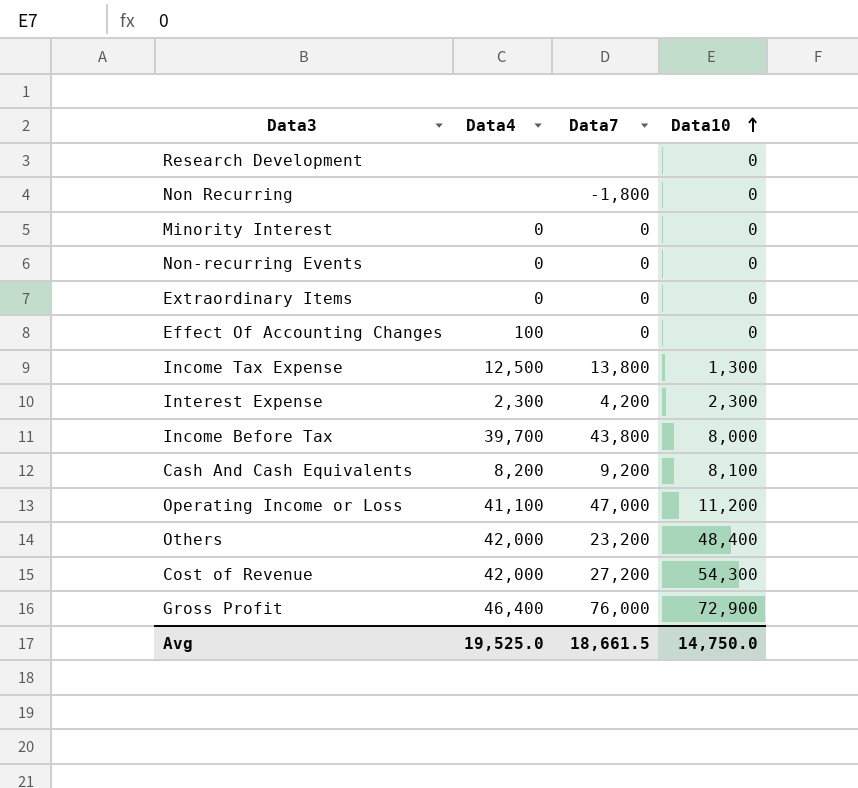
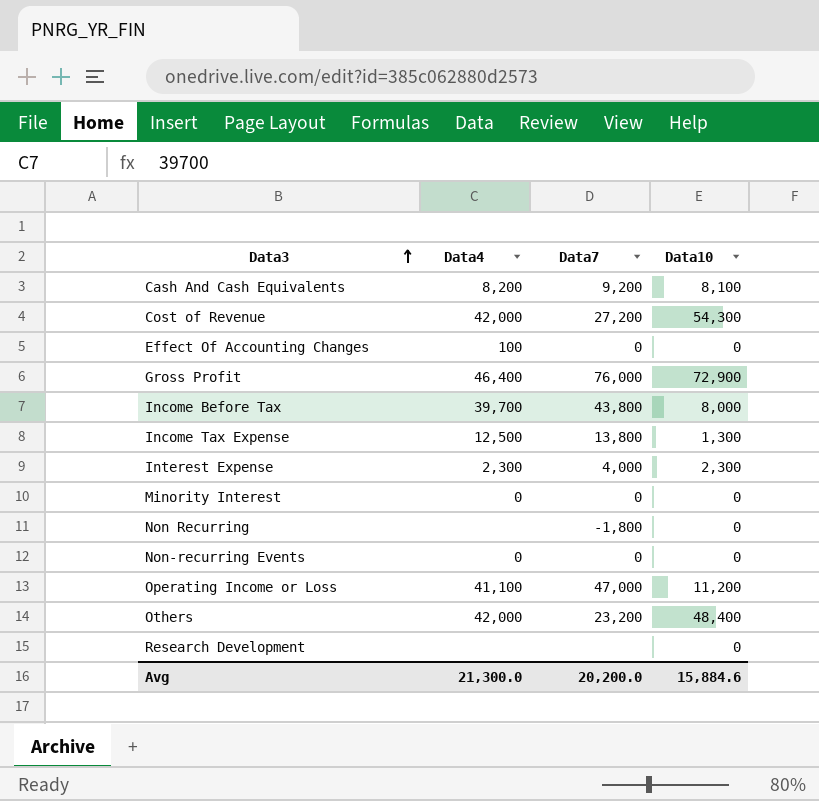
row order: Data10 ascending -> Data3 ascending
row Extraordinary Items: 0 | 0 | 0 -> none
Interest Expense | Data7: 4,200 -> 4,000
Avg | Data4: 19,525.0 -> 21,300.0
Avg | Data7: 18,661.5 -> 20,200.0
Avg | Data10: 14,750.0 -> 15,884.6

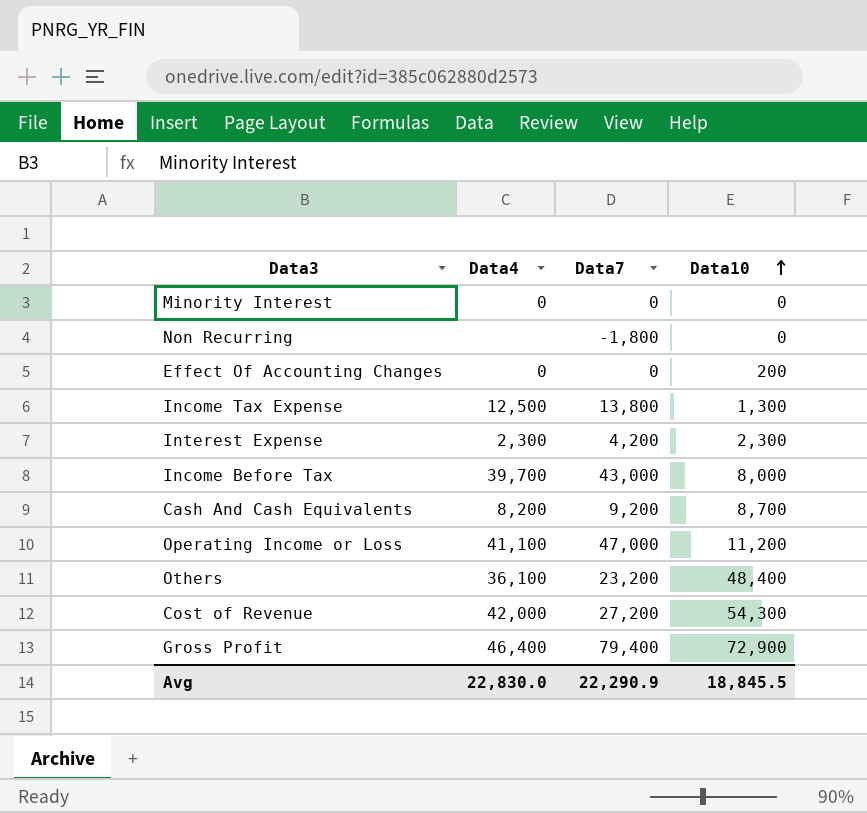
row order: Data3 ascending -> Data10 ascending
row Non-recurring Events: 0 | 0 | 0 -> none
row Research Development: none | none | 0 -> none
Effect Of Accounting Changes | Data4: 100 -> 0
Effect Of Accounting Changes | Data10: 0 -> 200
Interest Expense | Data7: 4,000 -> 4,200
Income Before Tax | Data7: 43,800 -> 43,000
Cash And Cash Equivalents | Data10: 8,100 -> 8,700
Others | Data4: 42,000 -> 36,100
Gross Profit | Data7: 76,000 -> 79,400
Avg | Data4: 21,300.0 -> 22,830.0
Avg | Data7: 20,200.0 -> 22,290.9
Avg | Data10: 15,884.6 -> 18,845.5

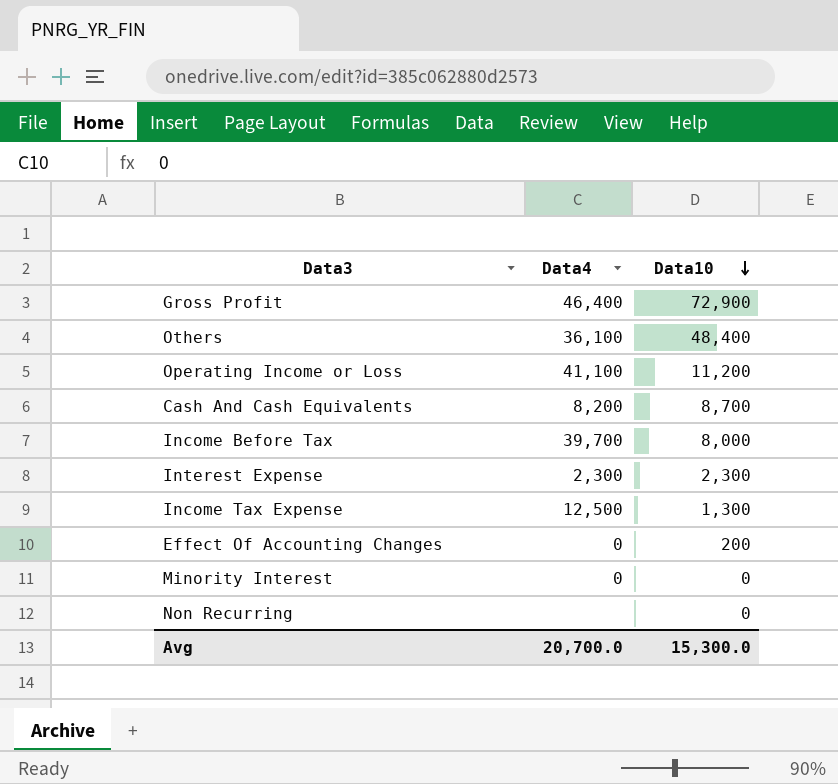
row order: Data10 ascending -> Data10 descending
column Data7 | position: 3 -> none
row Cost of Revenue: 42,000 | 27,200 | 54,300 -> none
Avg | Data4: 22,830.0 -> 20,700.0
Avg | Data10: 18,845.5 -> 15,300.0

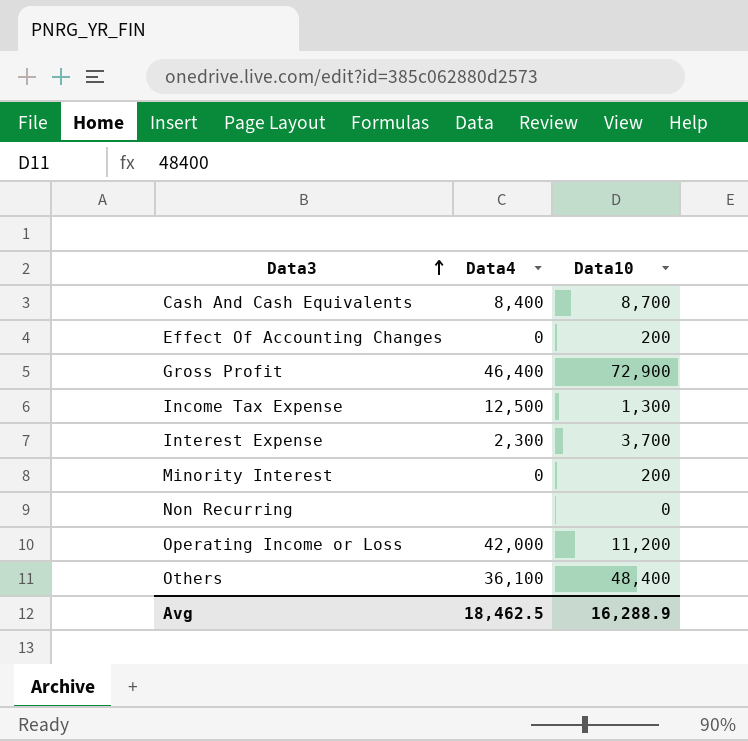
row order: Data10 descending -> Data3 ascending
row Income Before Tax: 39,700 | 8,000 -> none
Cash And Cash Equivalents | Data4: 8,200 -> 8,400
Interest Expense | Data10: 2,300 -> 3,700
Minority Interest | Data10: 0 -> 200
Operating Income or Loss | Data4: 41,100 -> 42,000
Avg | Data4: 20,700.0 -> 18,462.5
Avg | Data10: 15,300.0 -> 16,288.9

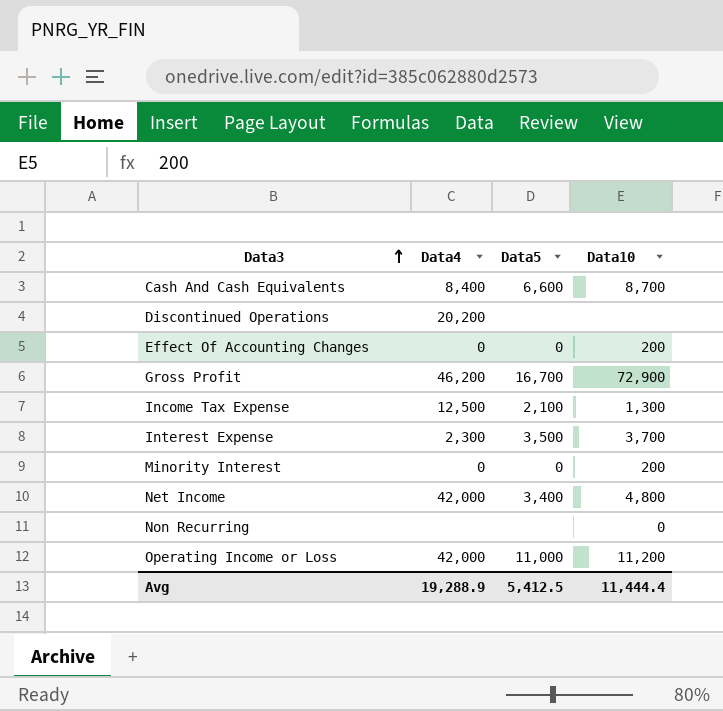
column Data5 | position: none -> 3
row Others: 36,100 | 48,400 -> none
row Discontinued Operations: none -> 20,200 | none | none
Gross Profit | Data4: 46,400 -> 46,200
row Net Income: none -> 42,000 | 3,400 | 4,800
Avg | Data4: 18,462.5 -> 19,288.9
Avg | Data10: 16,288.9 -> 11,444.4

